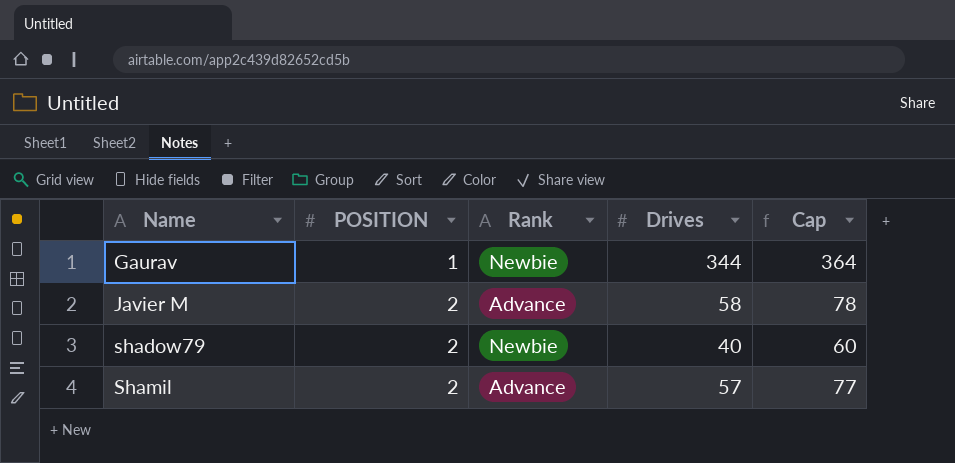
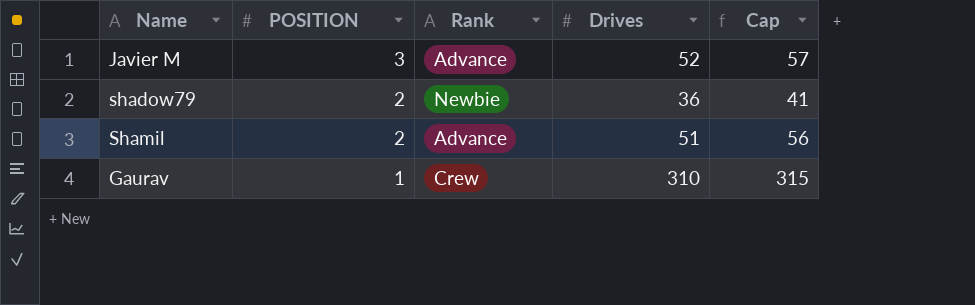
row order: Name ascending -> POSITION descending
column Cap | formula: [Drives] + 20 -> [Drives] + 5
Javier M | POSITION: 2 -> 3
Javier M | Drives: 58 -> 52
shadow79 | Drives: 40 -> 36
Shamil | Drives: 57 -> 51
Gaurav | Rank: Newbie -> Crew
Gaurav | Drives: 344 -> 310

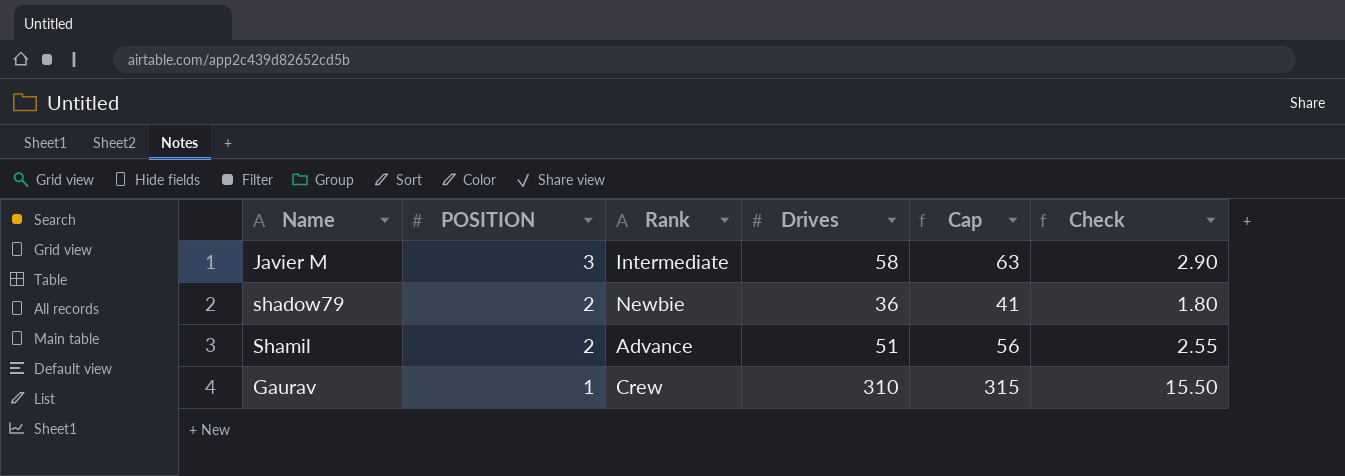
column Check | formula: none -> [Drives] * 0.05
Javier M | Rank: Advance -> Intermediate
Javier M | Drives: 52 -> 58
Javier M | Cap: 57 -> 63

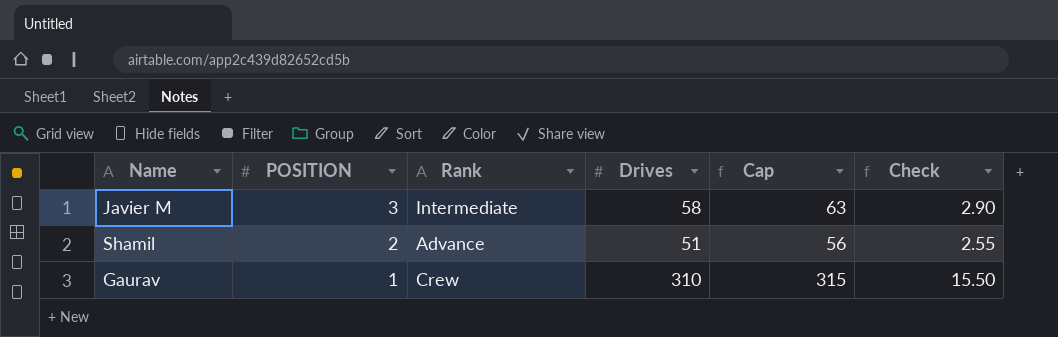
row shadow79: 2 | Newbie | 36 | 41 | 1.80 -> none

